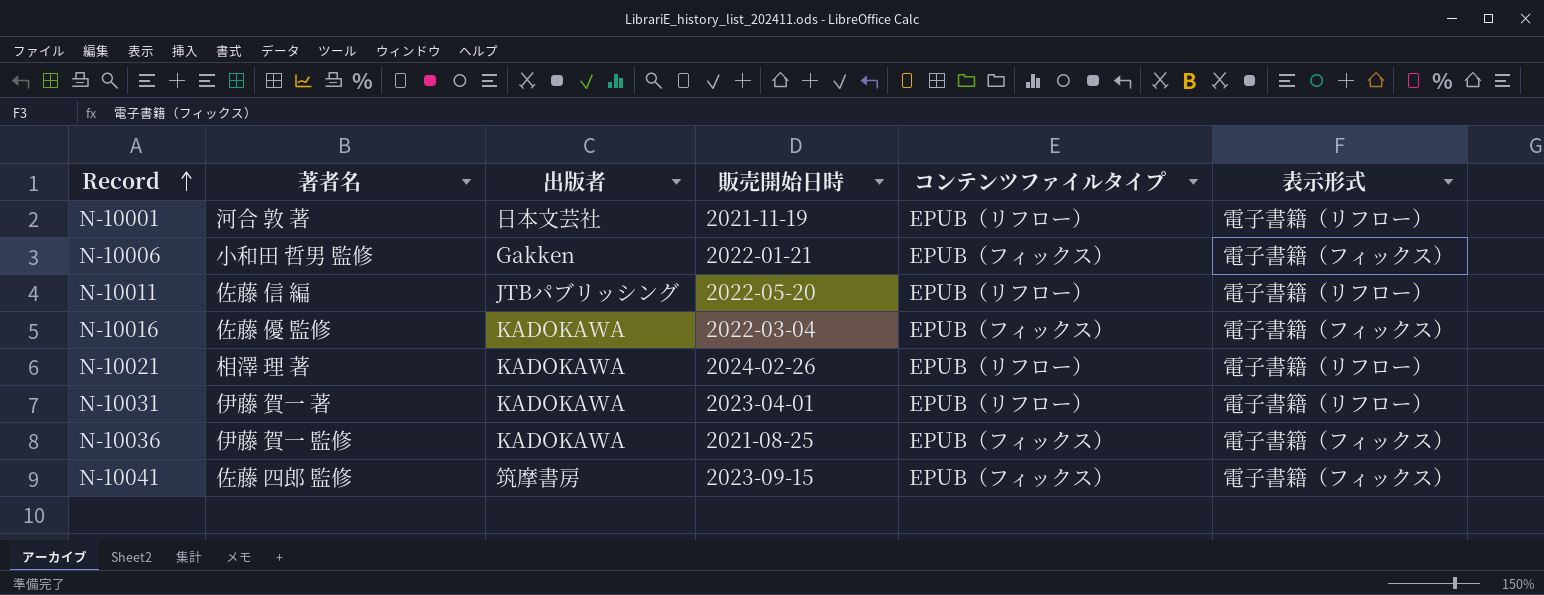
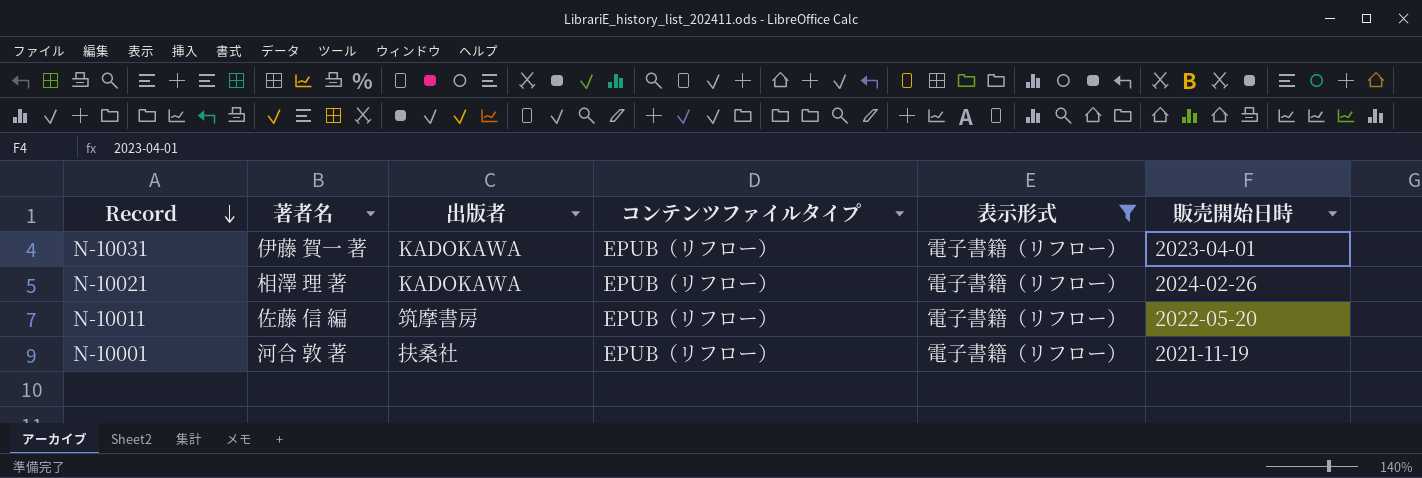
filter: none -> 表示形式 = 電子書籍（リフロー）
row order: Record ascending -> Record descending
column 販売開始日時 | position: 4 -> 6
N-10011 | 出版者: JTBパブリッシング -> 筑摩書房
N-10001 | 出版者: 日本文芸社 -> 扶桑社

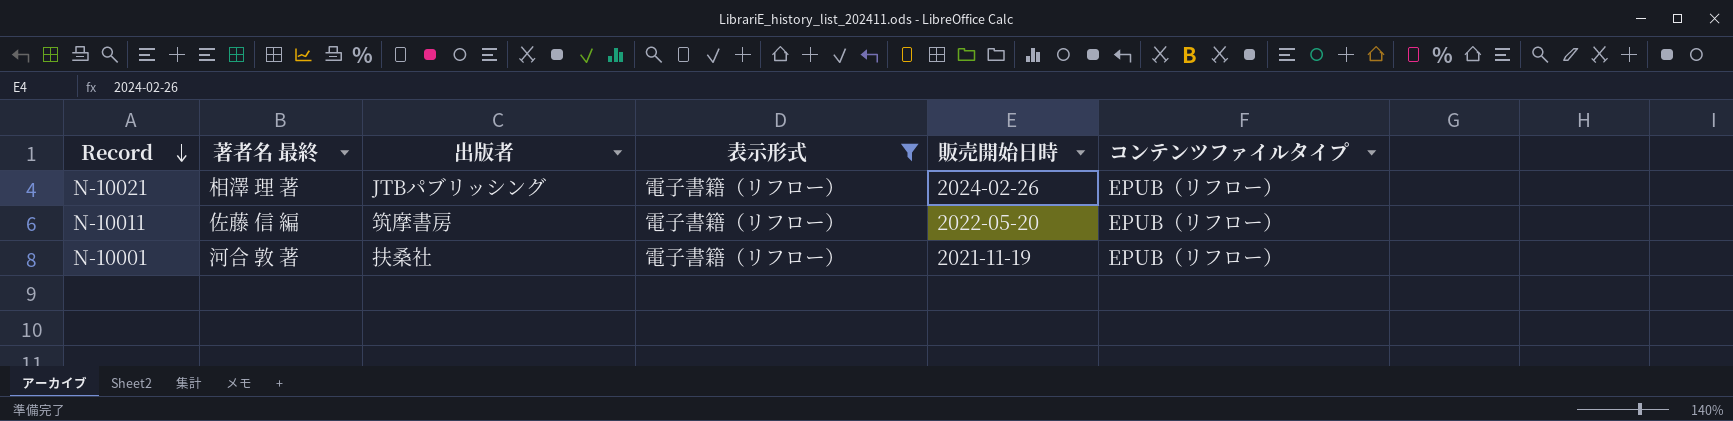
column name: 著者名 -> 著者名 最終
column コンテンツファイルタイプ | position: 4 -> 6
row N-10031: 伊藤 賀一 著 | KADOKAWA | EPUB（リフロー） | 電子書籍（リフロー） | 2023-04-01 -> none
N-10021 | 出版者: KADOKAWA -> JTBパブリッシング

